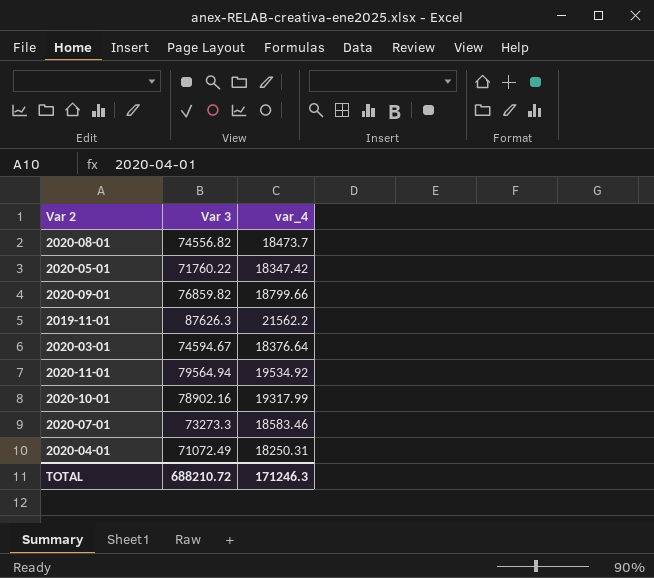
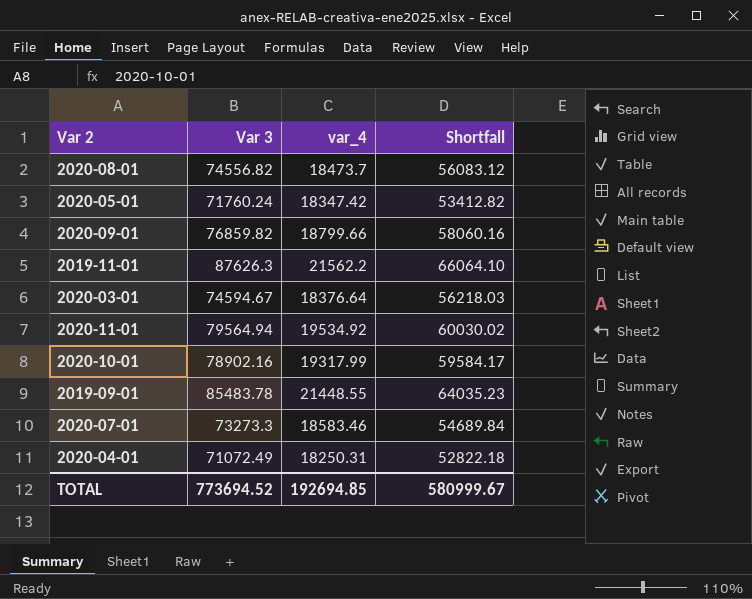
column Shortfall | formula: none -> [Var 3] - [var_4]
2020-05-01 | Var 3: 71760.22 -> 71760.24
row 2019-09-01: none -> 85483.78 | 21448.55 | 64035.23
TOTAL | Var 3: 688210.72 -> 773694.52
TOTAL | var_4: 171246.3 -> 192694.85

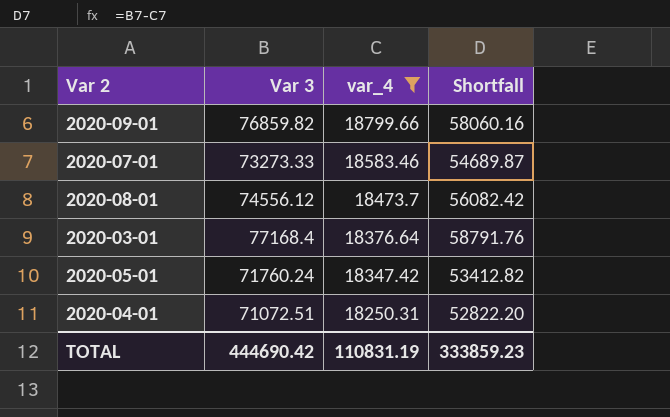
filter: none -> var_4 <= 18799.66
row order: none -> var_4 descending
2020-07-01 | Var 3: 73273.3 -> 73273.33
2020-07-01 | Shortfall: 54689.84 -> 54689.87
2020-08-01 | Var 3: 74556.82 -> 74556.12
2020-08-01 | Shortfall: 56083.12 -> 56082.42
2020-03-01 | Var 3: 74594.67 -> 77168.4
2020-03-01 | Shortfall: 56218.03 -> 58791.76
2020-04-01 | Var 3: 71072.49 -> 71072.51
2020-04-01 | Shortfall: 52822.18 -> 52822.20
TOTAL | Var 3: 773694.52 -> 444690.42
TOTAL | var_4: 192694.85 -> 110831.19
TOTAL | Shortfall: 580999.67 -> 333859.23

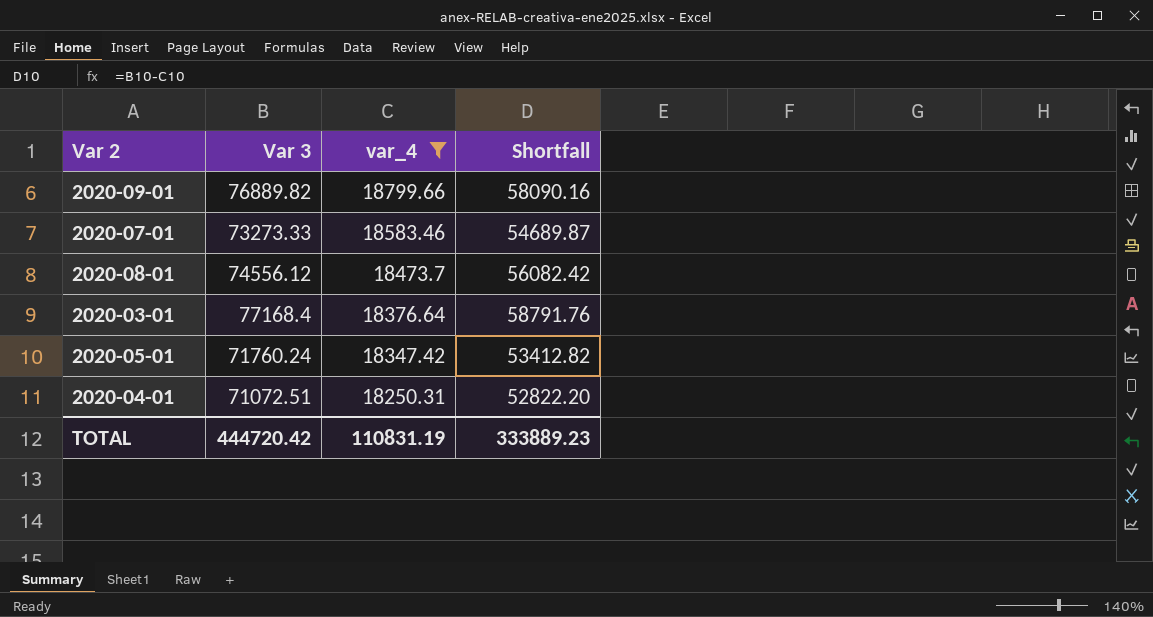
2020-09-01 | Var 3: 76859.82 -> 76889.82
2020-09-01 | Shortfall: 58060.16 -> 58090.16
TOTAL | Var 3: 444690.42 -> 444720.42
TOTAL | Shortfall: 333859.23 -> 333889.23

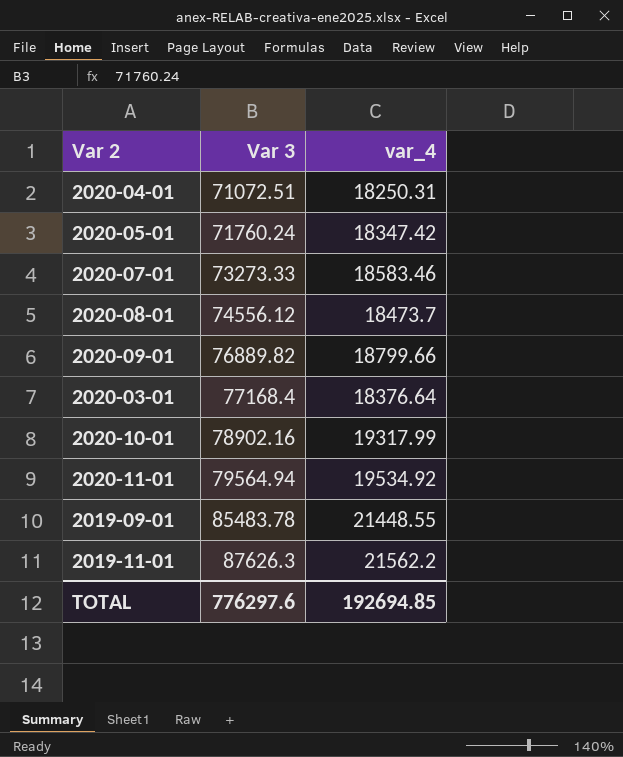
filter: var_4 <= 18799.66 -> none
row order: var_4 descending -> Var 3 ascending
column Shortfall | formula: [Var 3] - [var_4] -> none
TOTAL | Var 3: 444720.42 -> 776297.6
TOTAL | var_4: 110831.19 -> 192694.85

